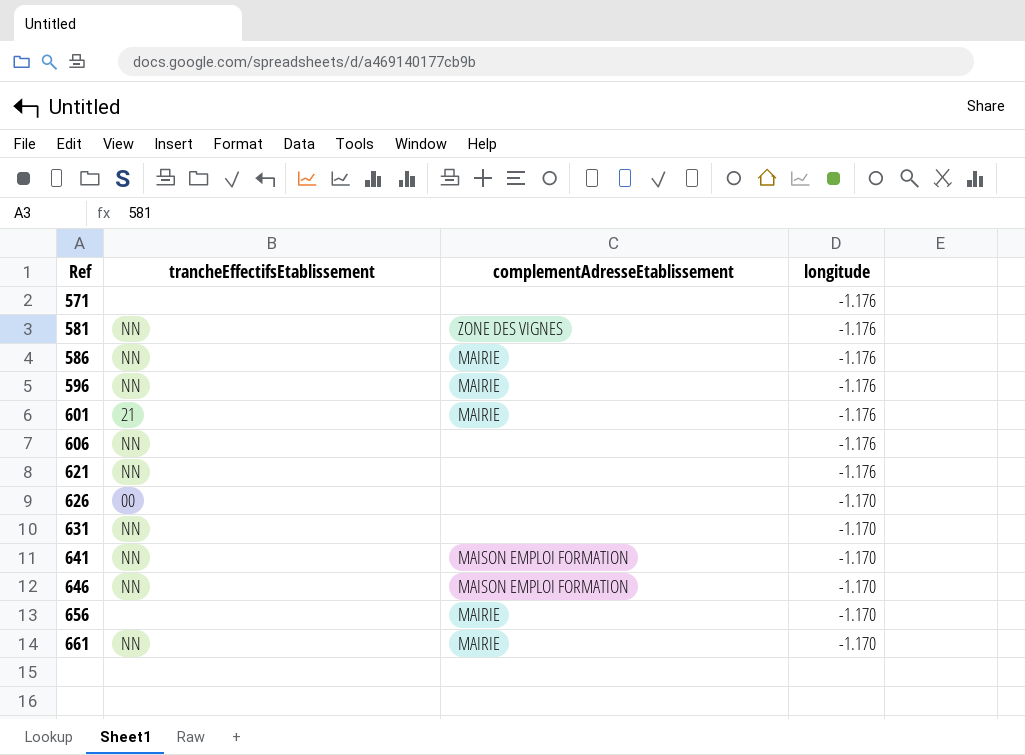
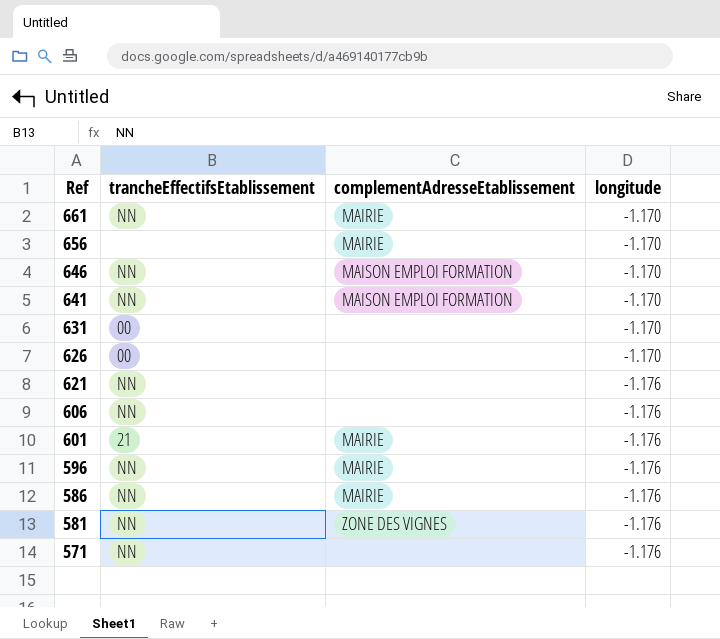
row order: Ref ascending -> Ref descending
631 | trancheEffectifsEtablissement: NN -> 00
571 | trancheEffectifsEtablissement: none -> NN

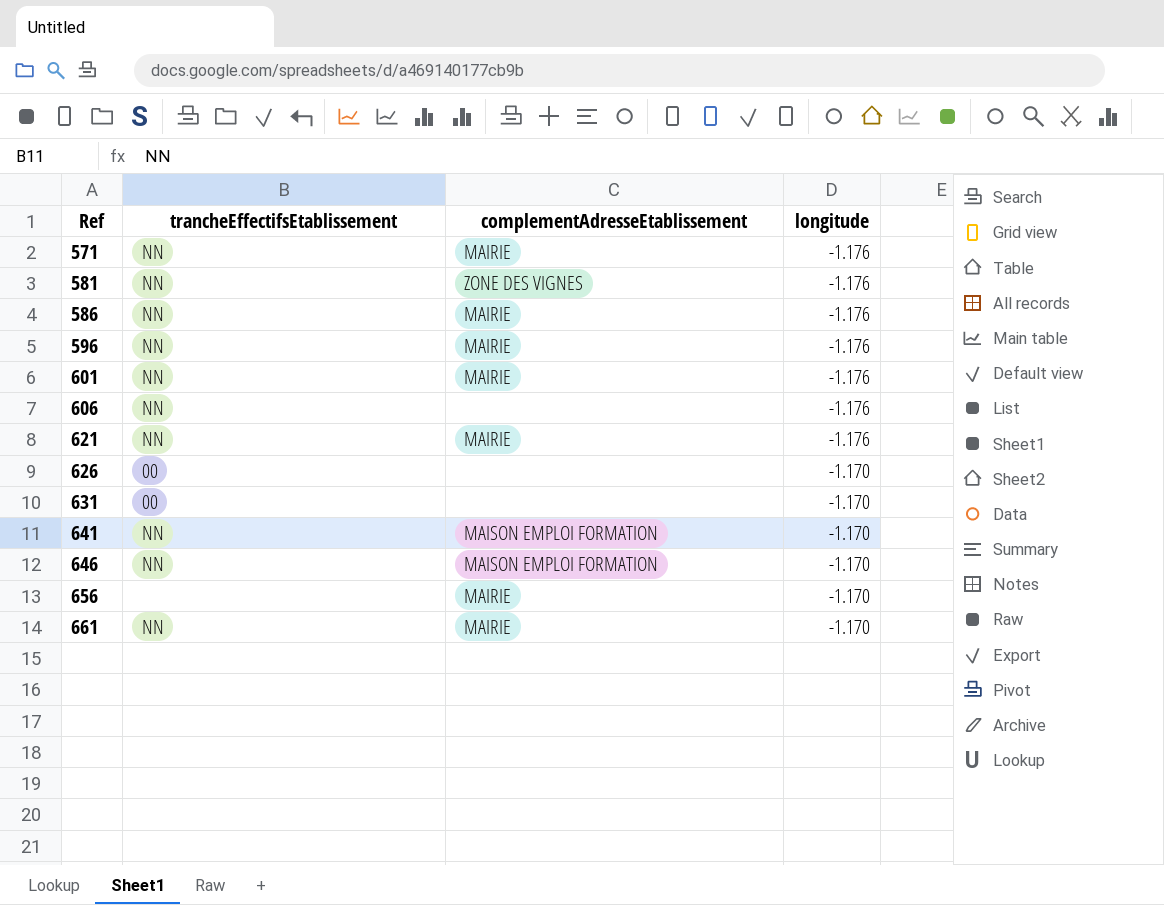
row order: Ref descending -> Ref ascending
571 | complementAdresseEtablissement: none -> MAIRIE
601 | trancheEffectifsEtablissement: 21 -> NN
621 | complementAdresseEtablissement: none -> MAIRIE

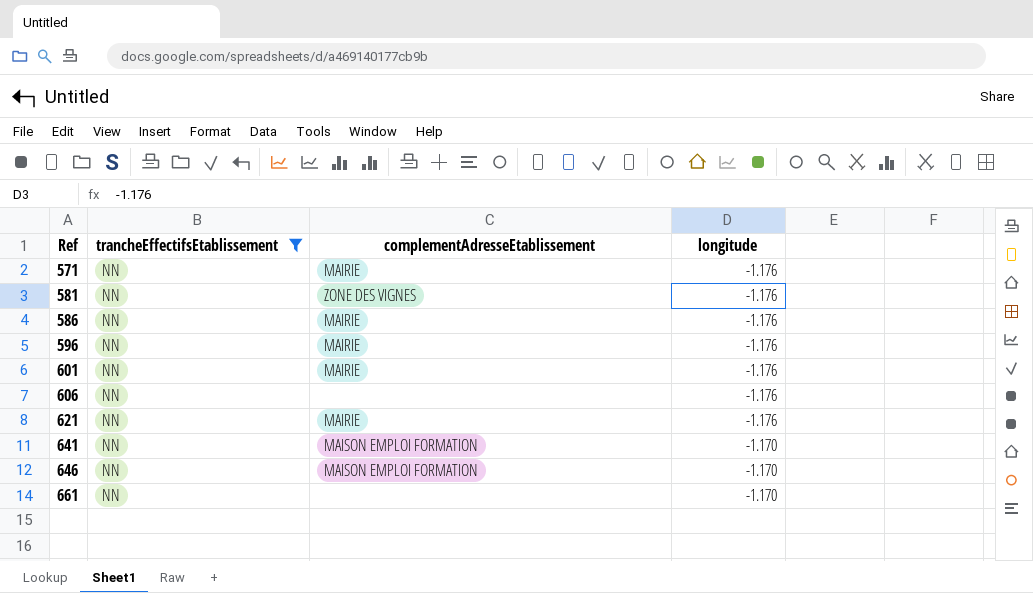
filter: none -> trancheEffectifsEtablissement = NN
661 | complementAdresseEtablissement: MAIRIE -> none

